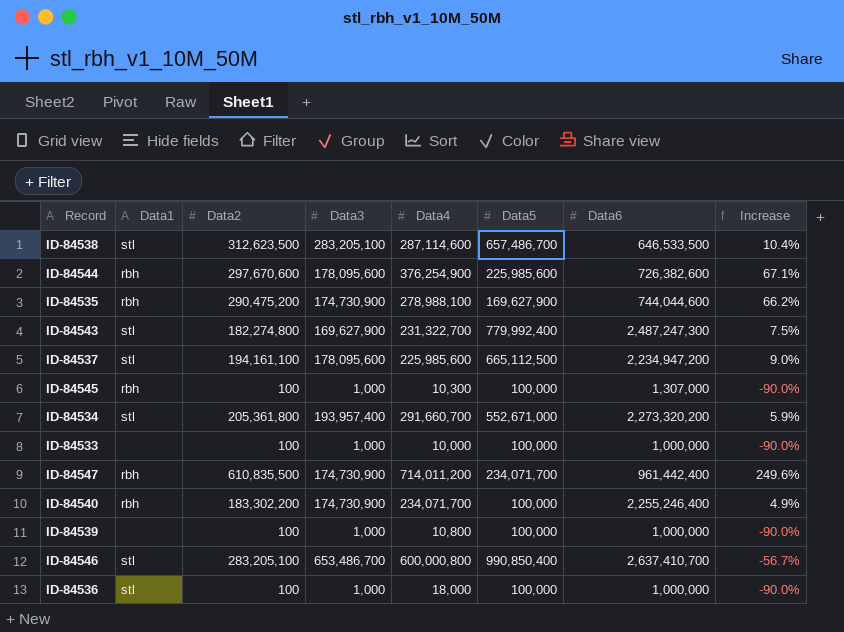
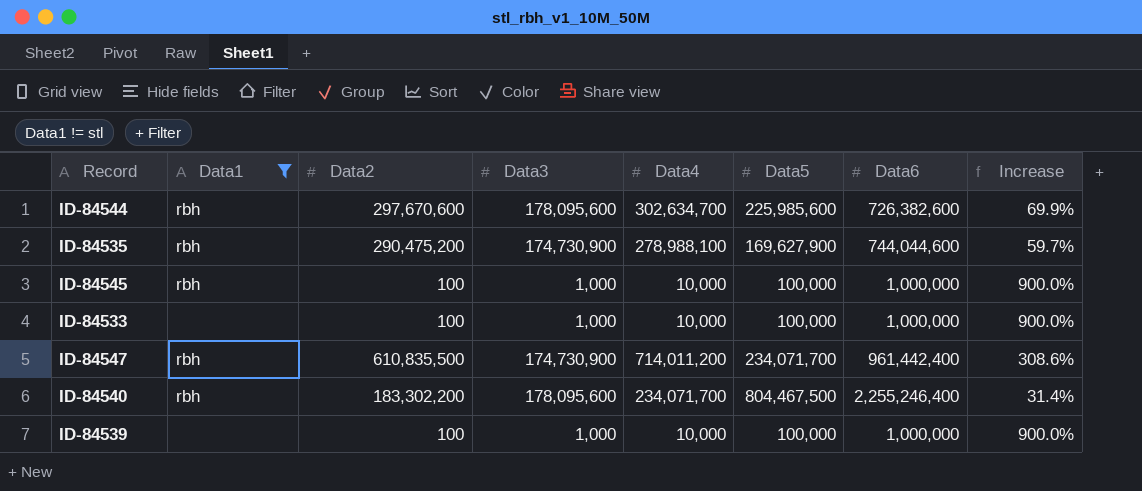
filter: none -> Data1 != stl
column Increase | formula: ([Data2] - [Data3]) / [Data3] -> ([Data4] - [Data3]) / [Data3]
ID-84544 | Data4: 376,254,900 -> 302,634,700
ID-84545 | Data4: 10,300 -> 10,000
ID-84545 | Data6: 1,307,000 -> 1,000,000
ID-84540 | Data3: 174,730,900 -> 178,095,600
ID-84540 | Data5: 100,000 -> 804,467,500
ID-84539 | Data4: 10,800 -> 10,000

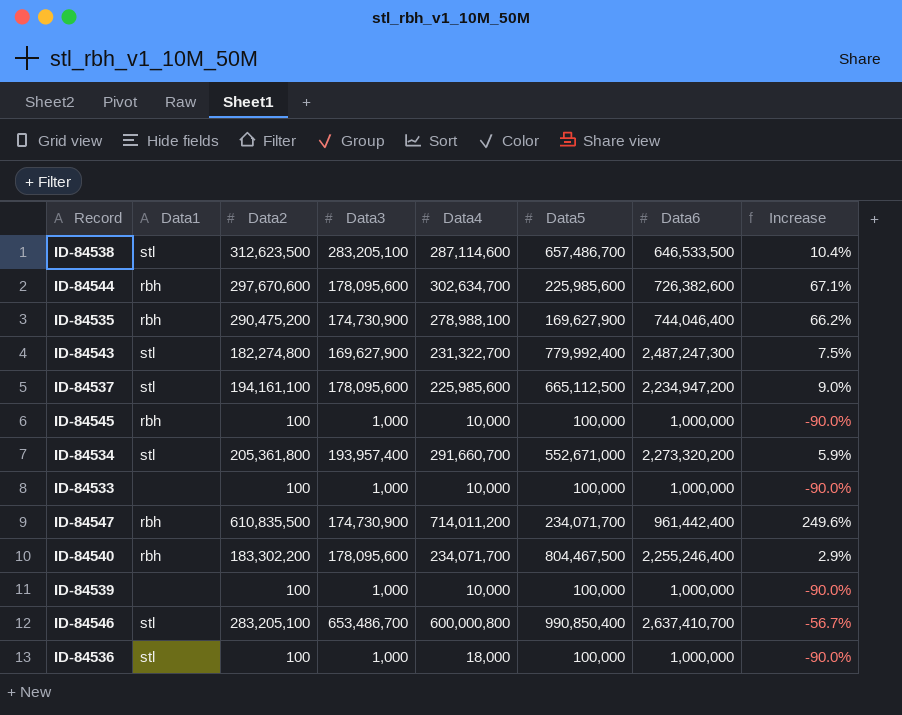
filter: Data1 != stl -> none
column Increase | formula: ([Data4] - [Data3]) / [Data3] -> ([Data2] - [Data3]) / [Data3]
ID-84535 | Data6: 744,044,600 -> 744,046,400

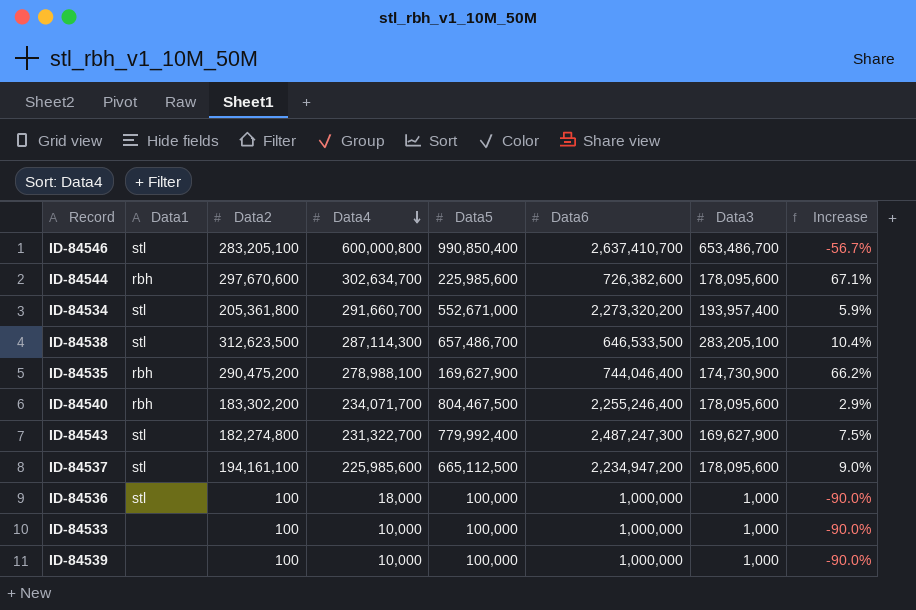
row order: none -> Data4 descending
column Data3 | position: 4 -> 7
row ID-84545: rbh | 100 | 1,000 | 10,000 | 100,000 | 1,000,000 | -90.0% -> none
row ID-84547: rbh | 610,835,500 | 174,730,900 | 714,011,200 | 234,071,700 | 961,442,400 | 249.6% -> none
ID-84538 | Data4: 287,114,600 -> 287,114,300

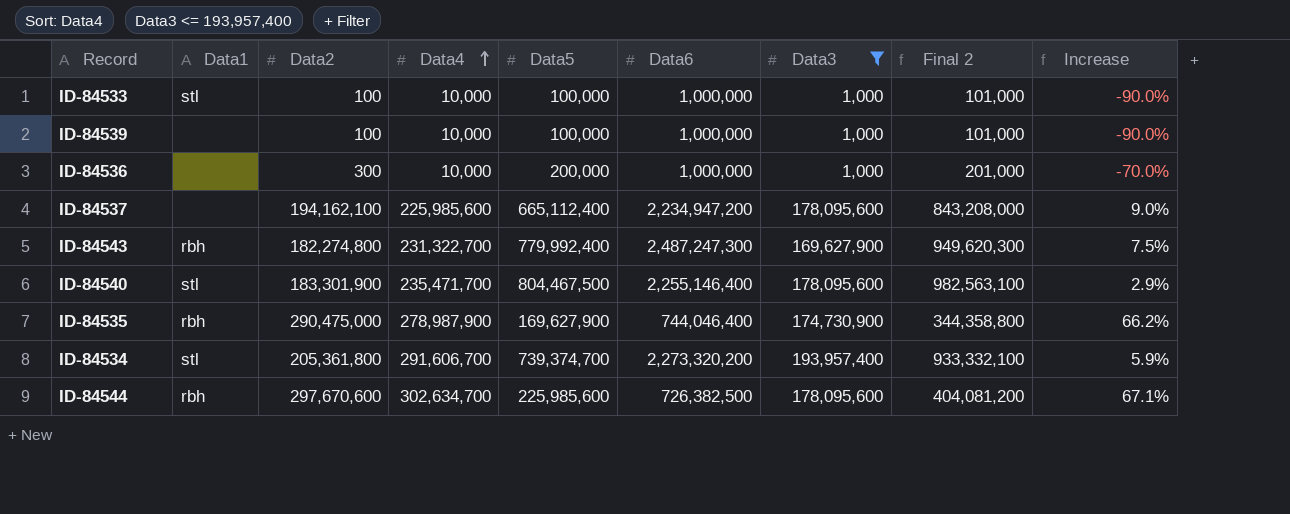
filter: none -> Data3 <= 193,957,400
row order: Data4 descending -> Data4 ascending
column Final 2 | formula: none -> [Data5] + [Data3]
ID-84533 | Data1: none -> stl
ID-84536 | Data1: stl -> none
ID-84536 | Data2: 100 -> 300
ID-84536 | Data4: 18,000 -> 10,000
ID-84536 | Data5: 100,000 -> 200,000
ID-84536 | Increase: -90.0% -> -70.0%
ID-84537 | Data1: stl -> none
ID-84537 | Data2: 194,161,100 -> 194,162,100
ID-84537 | Data5: 665,112,500 -> 665,112,400
ID-84543 | Data1: stl -> rbh
ID-84540 | Data1: rbh -> stl
ID-84540 | Data2: 183,302,200 -> 183,301,900
ID-84540 | Data4: 234,071,700 -> 235,471,700
ID-84540 | Data6: 2,255,246,400 -> 2,255,146,400
ID-84535 | Data2: 290,475,200 -> 290,475,000
ID-84535 | Data4: 278,988,100 -> 278,987,900
ID-84534 | Data4: 291,660,700 -> 291,606,700
ID-84534 | Data5: 552,671,000 -> 739,374,700
ID-84544 | Data6: 726,382,600 -> 726,382,500

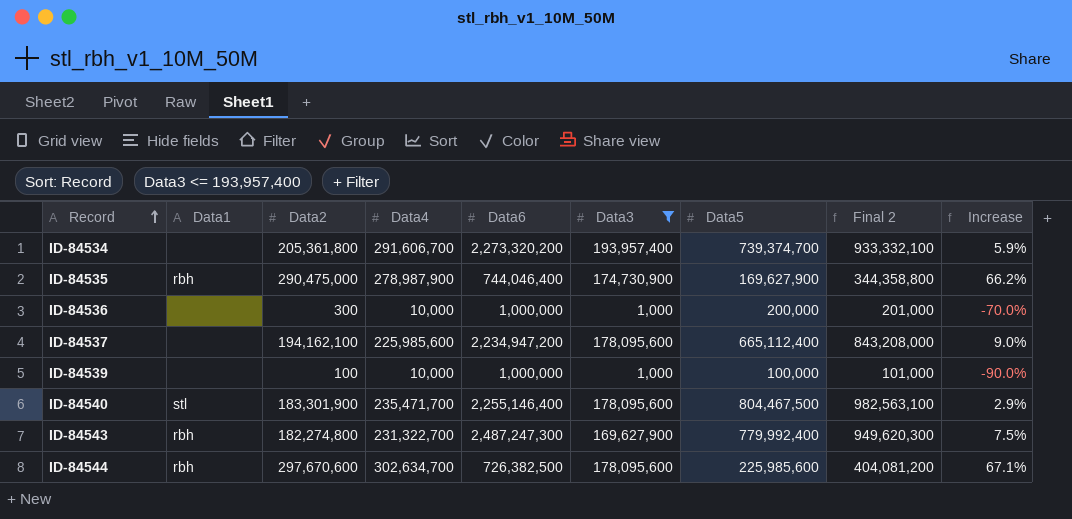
row order: Data4 ascending -> Record ascending
column Data5 | position: 5 -> 7
row ID-84533: stl | 100 | 10,000 | 100,000 | 1,000,000 | 1,000 | 101,000 | -90.0% -> none
ID-84534 | Data1: stl -> none

